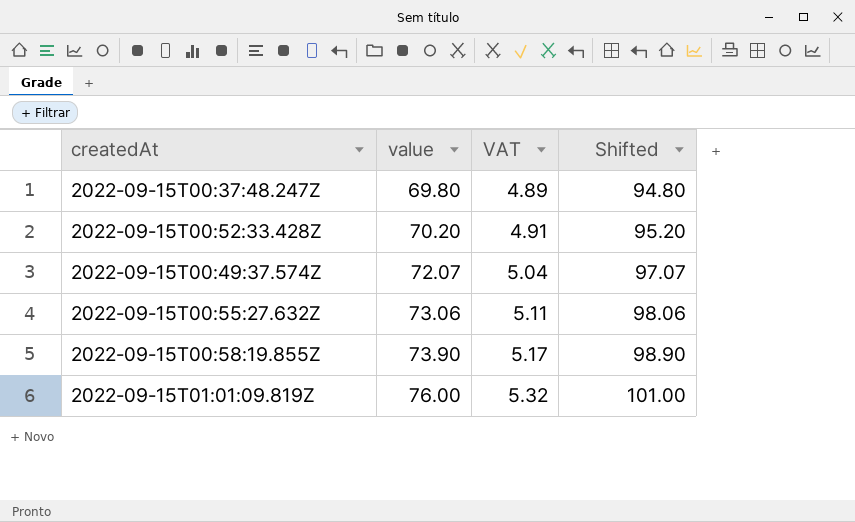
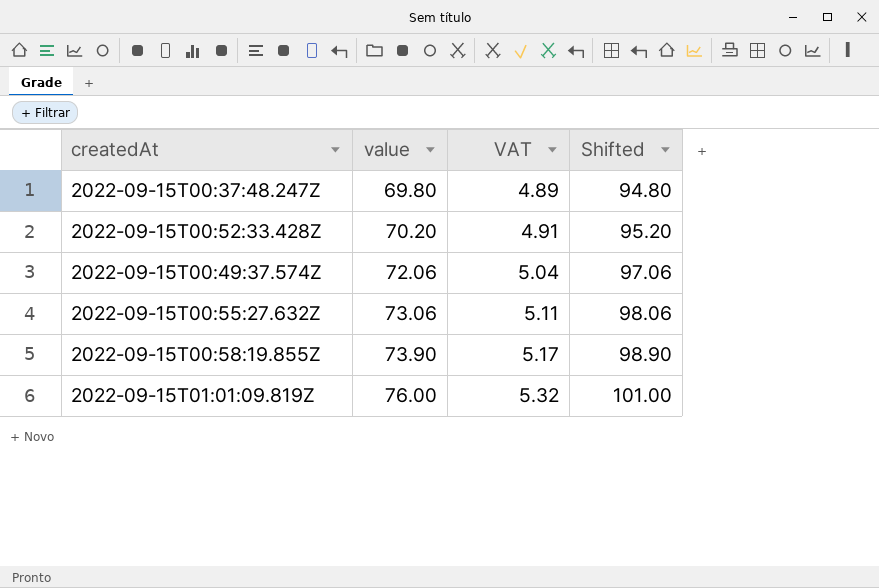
2022-09-15T00:49:37.574Z | value: 72.07 -> 72.06
2022-09-15T00:49:37.574Z | Shifted: 97.07 -> 97.06

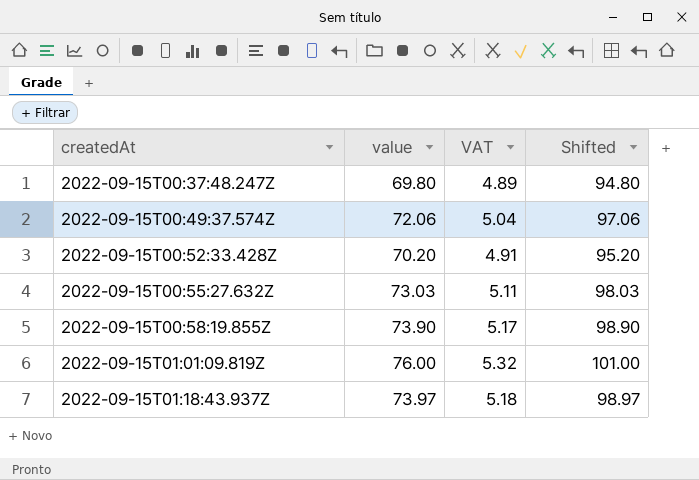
row order: value ascending -> createdAt ascending
2022-09-15T00:55:27.632Z | value: 73.06 -> 73.03
2022-09-15T00:55:27.632Z | Shifted: 98.06 -> 98.03
row 2022-09-15T01:18:43.937Z: none -> 73.97 | 5.18 | 98.97

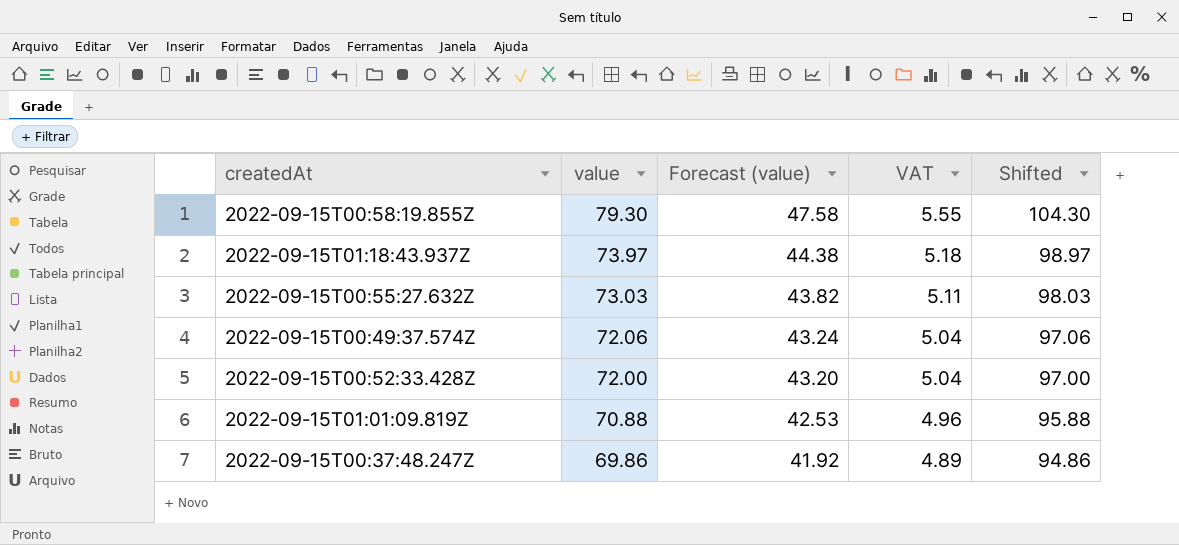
row order: createdAt ascending -> value descending
column Forecast (value) | formula: none -> [value] * 0.6
2022-09-15T00:58:19.855Z | value: 73.90 -> 79.30
2022-09-15T00:58:19.855Z | VAT: 5.17 -> 5.55
2022-09-15T00:58:19.855Z | Shifted: 98.90 -> 104.30
2022-09-15T00:52:33.428Z | value: 70.20 -> 72.00
2022-09-15T00:52:33.428Z | VAT: 4.91 -> 5.04
2022-09-15T00:52:33.428Z | Shifted: 95.20 -> 97.00
2022-09-15T01:01:09.819Z | value: 76.00 -> 70.88
2022-09-15T01:01:09.819Z | VAT: 5.32 -> 4.96
2022-09-15T01:01:09.819Z | Shifted: 101.00 -> 95.88
2022-09-15T00:37:48.247Z | value: 69.80 -> 69.86
2022-09-15T00:37:48.247Z | Shifted: 94.80 -> 94.86

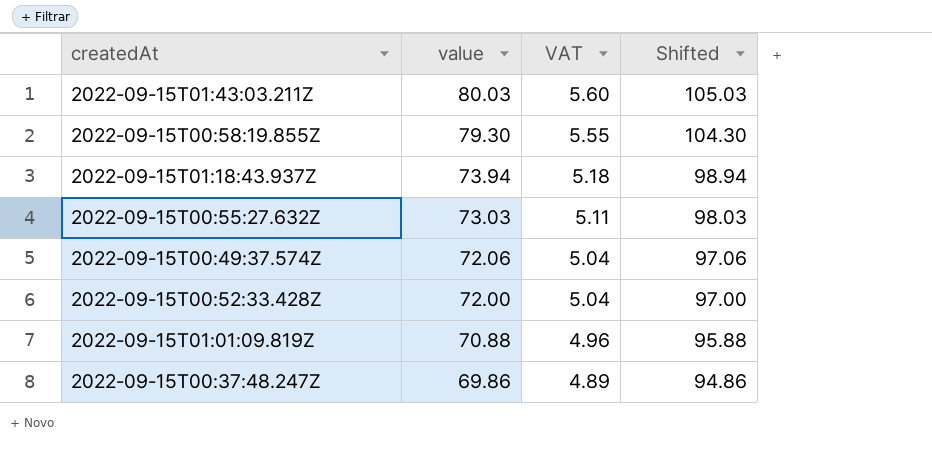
column Forecast (value) | formula: [value] * 0.6 -> none
row 2022-09-15T01:43:03.211Z: none -> 80.03 | 5.60 | 105.03
2022-09-15T01:18:43.937Z | value: 73.97 -> 73.94
2022-09-15T01:18:43.937Z | Shifted: 98.97 -> 98.94

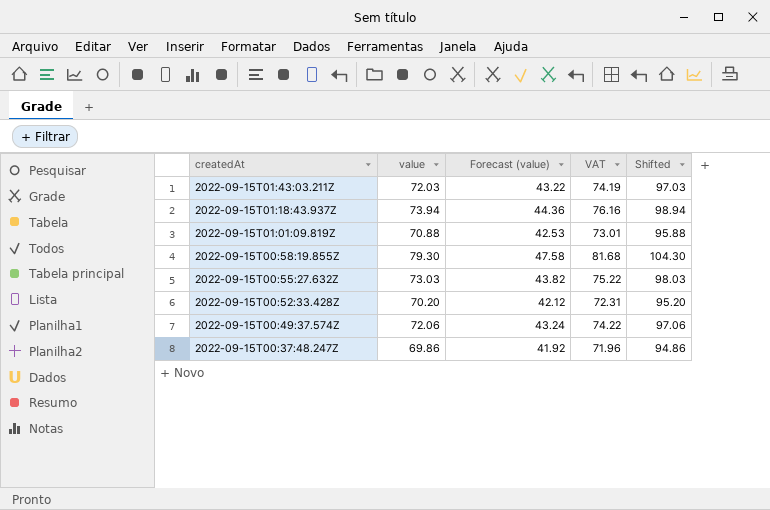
row order: value descending -> createdAt descending
column Forecast (value) | formula: none -> [value] * 0.6
column VAT | formula: [value] * 0.07 -> [value] * 1.03
2022-09-15T01:43:03.211Z | value: 80.03 -> 72.03
2022-09-15T01:43:03.211Z | Shifted: 105.03 -> 97.03
2022-09-15T00:52:33.428Z | value: 72.00 -> 70.20
2022-09-15T00:52:33.428Z | Shifted: 97.00 -> 95.20

